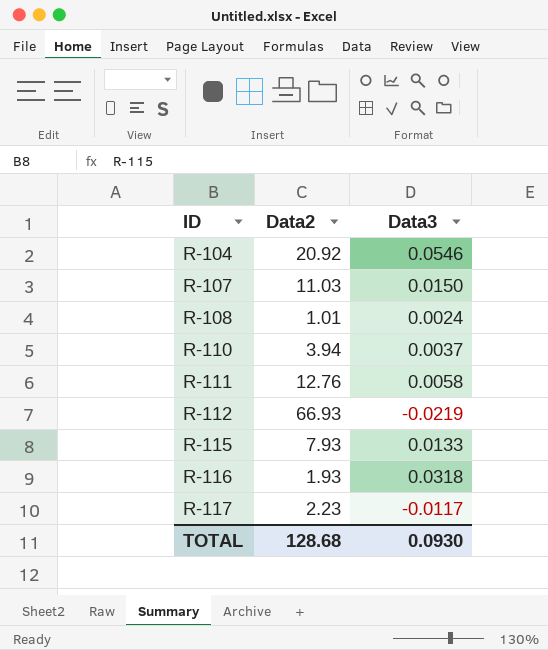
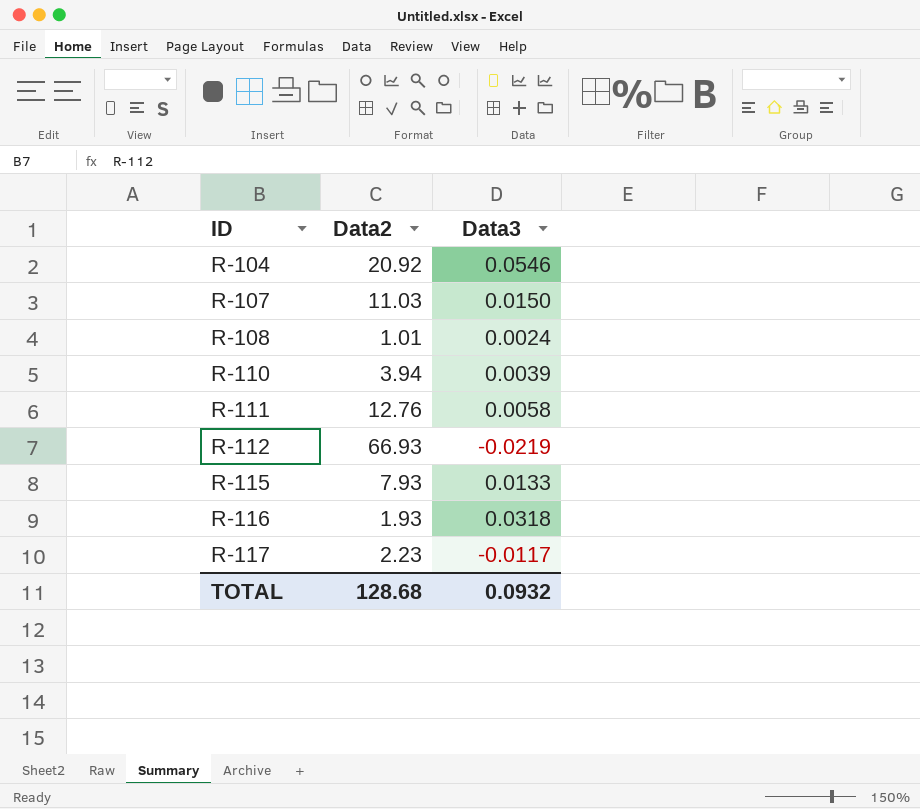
R-110 | Data3: 0.0037 -> 0.0039
TOTAL | Data3: 0.0930 -> 0.0932

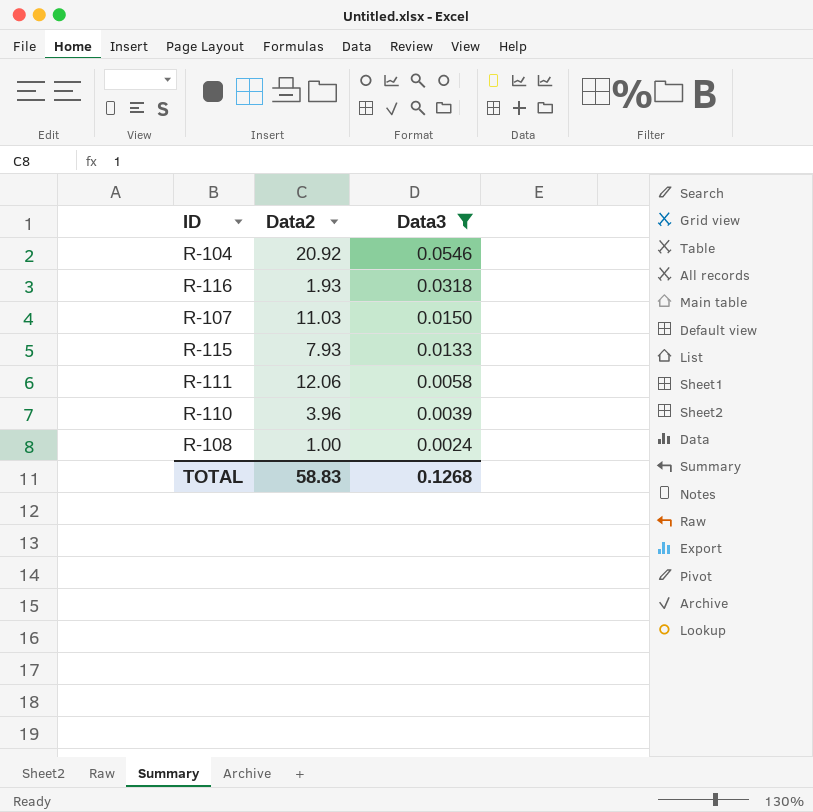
filter: none -> Data3 >= 0.0024
row order: ID ascending -> Data3 descending
R-111 | Data2: 12.76 -> 12.06
R-110 | Data2: 3.94 -> 3.96
R-108 | Data2: 1.01 -> 1.00
TOTAL | Data2: 128.68 -> 58.83
TOTAL | Data3: 0.0932 -> 0.1268

